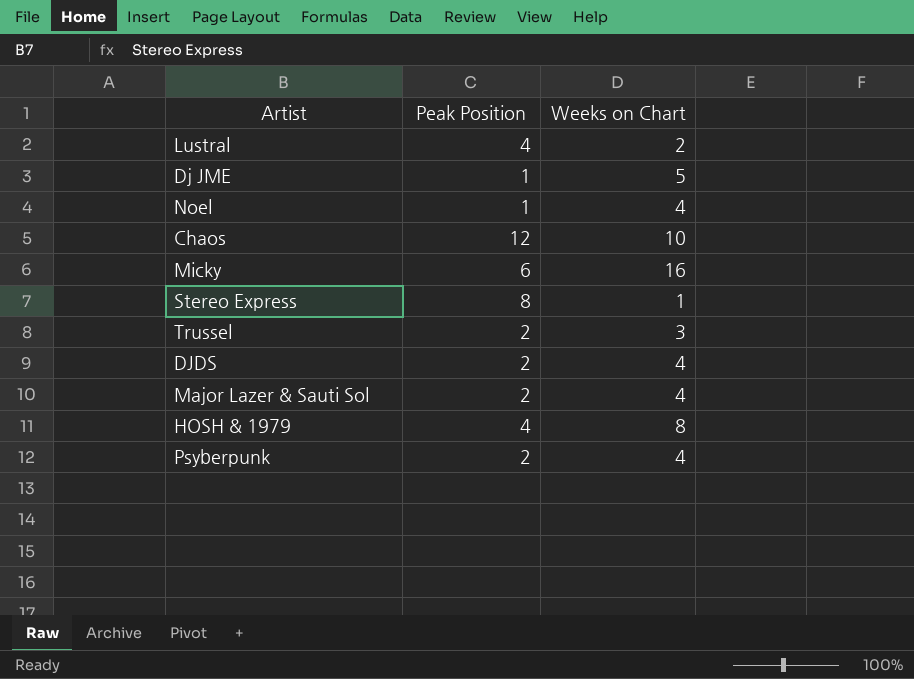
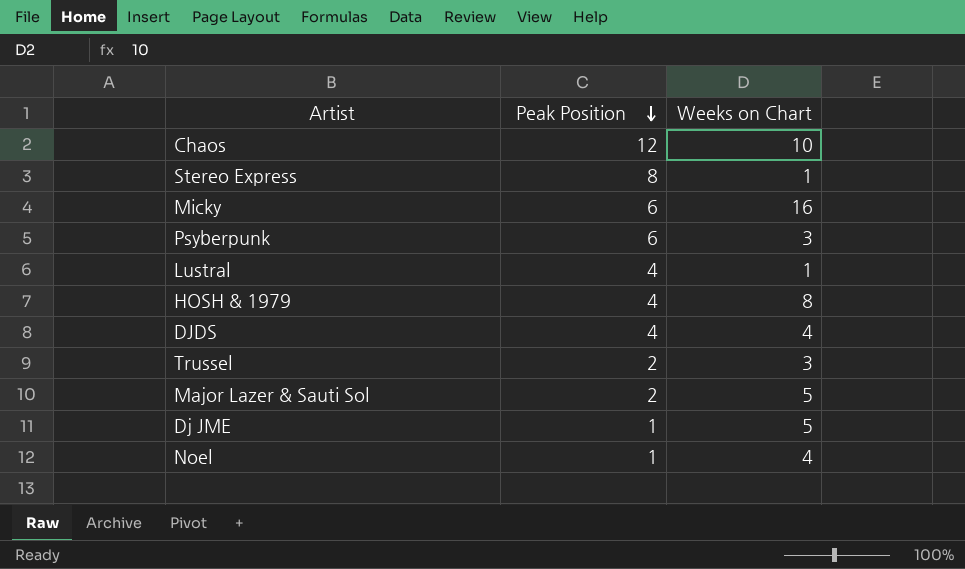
row order: none -> Peak Position descending
Psyberpunk | Peak Position: 2 -> 6
Psyberpunk | Weeks on Chart: 4 -> 3
Lustral | Weeks on Chart: 2 -> 1
DJDS | Peak Position: 2 -> 4
Major Lazer & Sauti Sol | Weeks on Chart: 4 -> 5

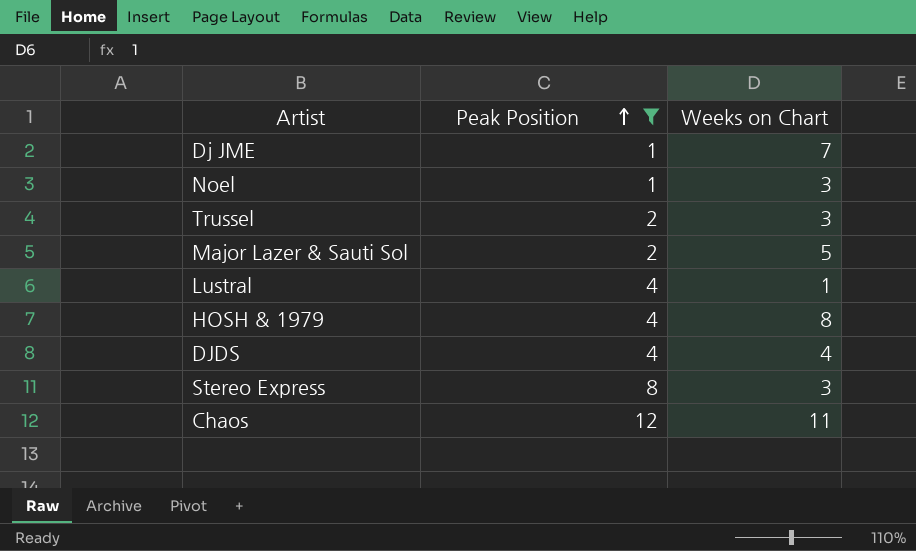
filter: none -> Peak Position != 6
row order: Peak Position descending -> Peak Position ascending
Dj JME | Weeks on Chart: 5 -> 7
Noel | Weeks on Chart: 4 -> 3
Stereo Express | Weeks on Chart: 1 -> 3
Chaos | Weeks on Chart: 10 -> 11

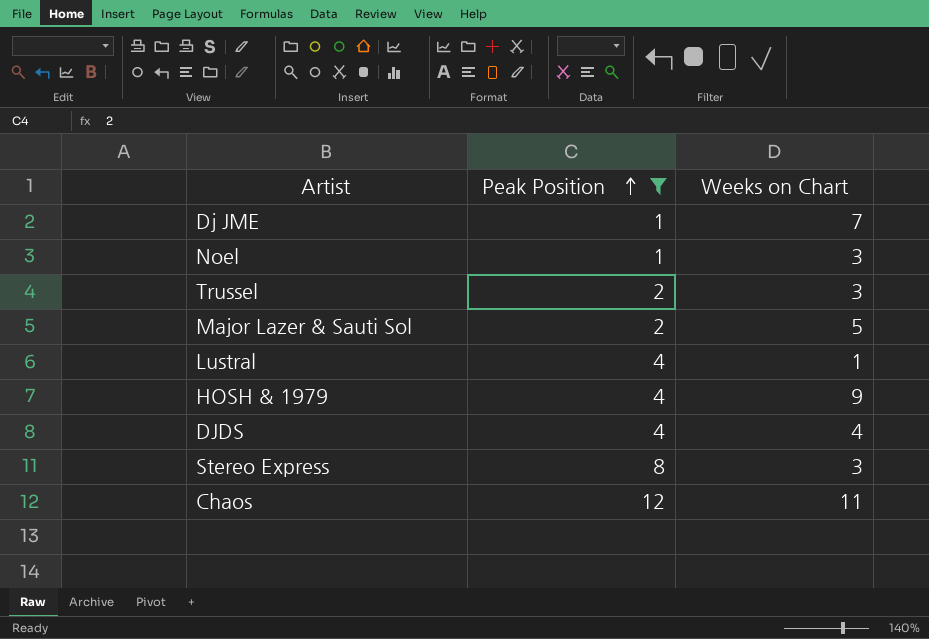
HOSH & 1979 | Weeks on Chart: 8 -> 9

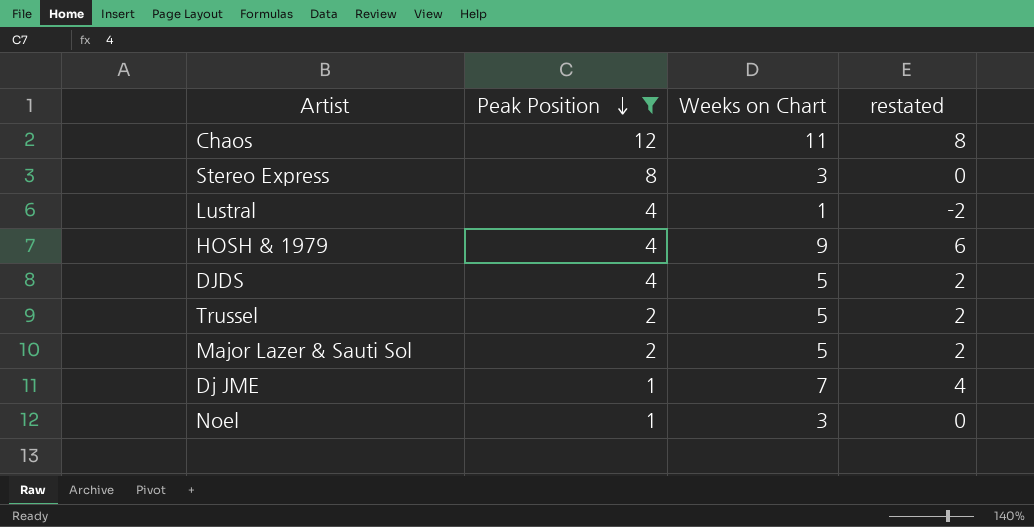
row order: Peak Position ascending -> Peak Position descending
column restated | formula: none -> [Weeks on Chart] - 3
DJDS | Weeks on Chart: 4 -> 5
Trussel | Weeks on Chart: 3 -> 5

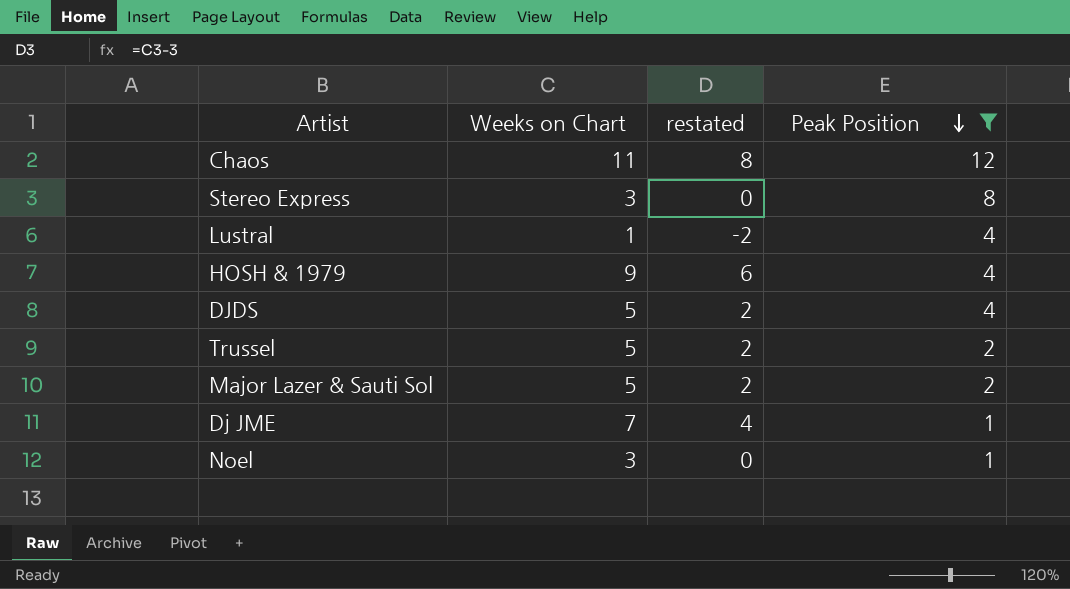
column Peak Position | position: 2 -> 4

